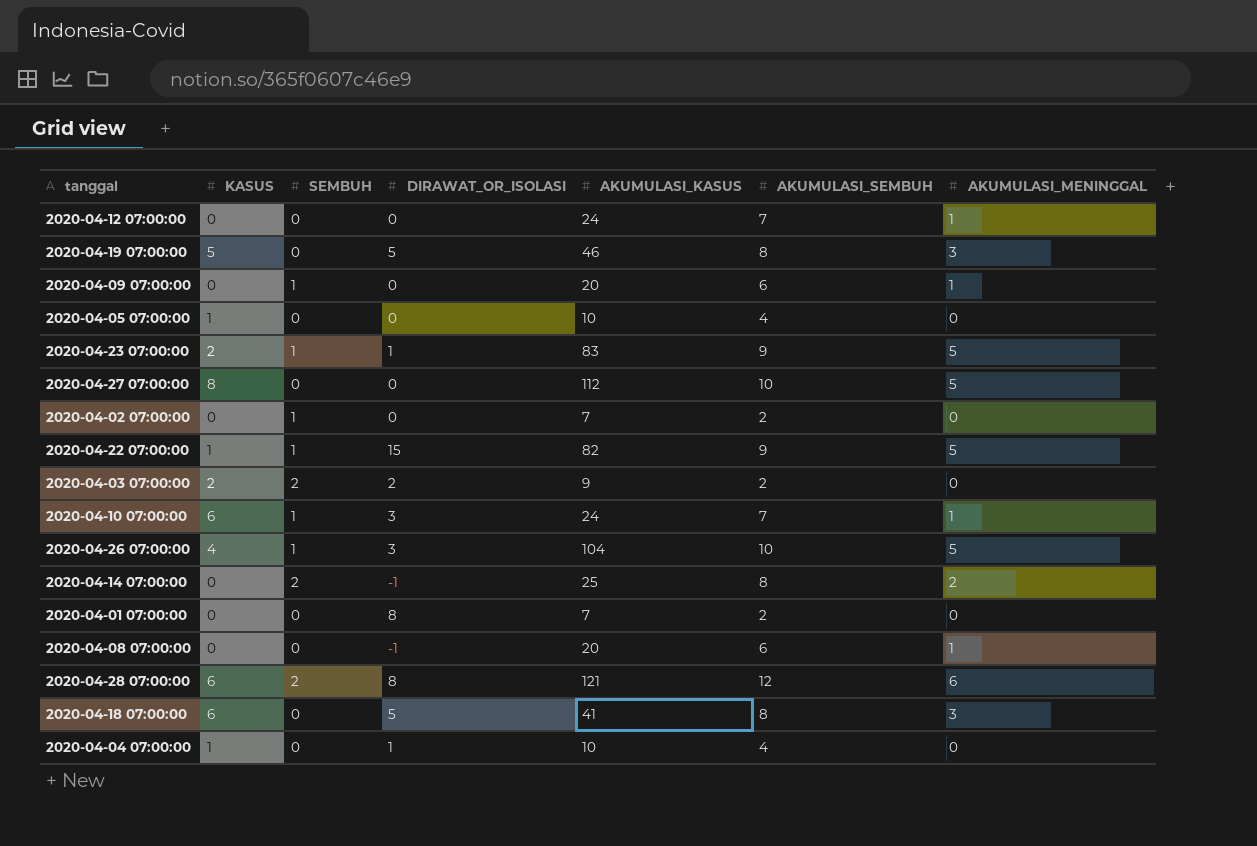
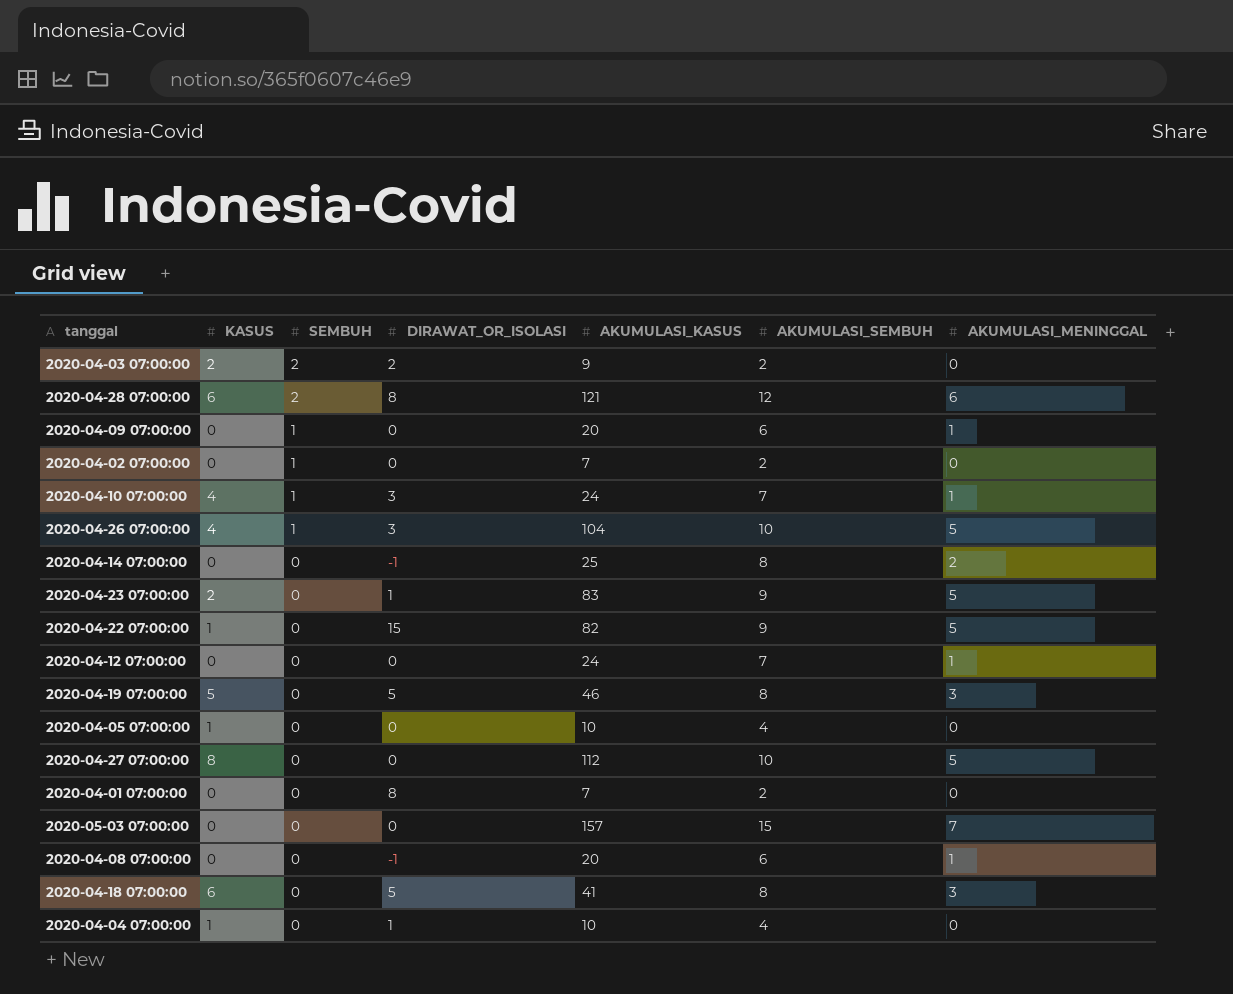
row order: none -> SEMBUH descending
2020-04-10 07:00:00 | KASUS: 6 -> 4
2020-04-14 07:00:00 | SEMBUH: 2 -> 0
2020-04-23 07:00:00 | SEMBUH: 1 -> 0
2020-04-22 07:00:00 | SEMBUH: 1 -> 0
row 2020-05-03 07:00:00: none -> 0 | 0 | 0 | 157 | 15 | 7

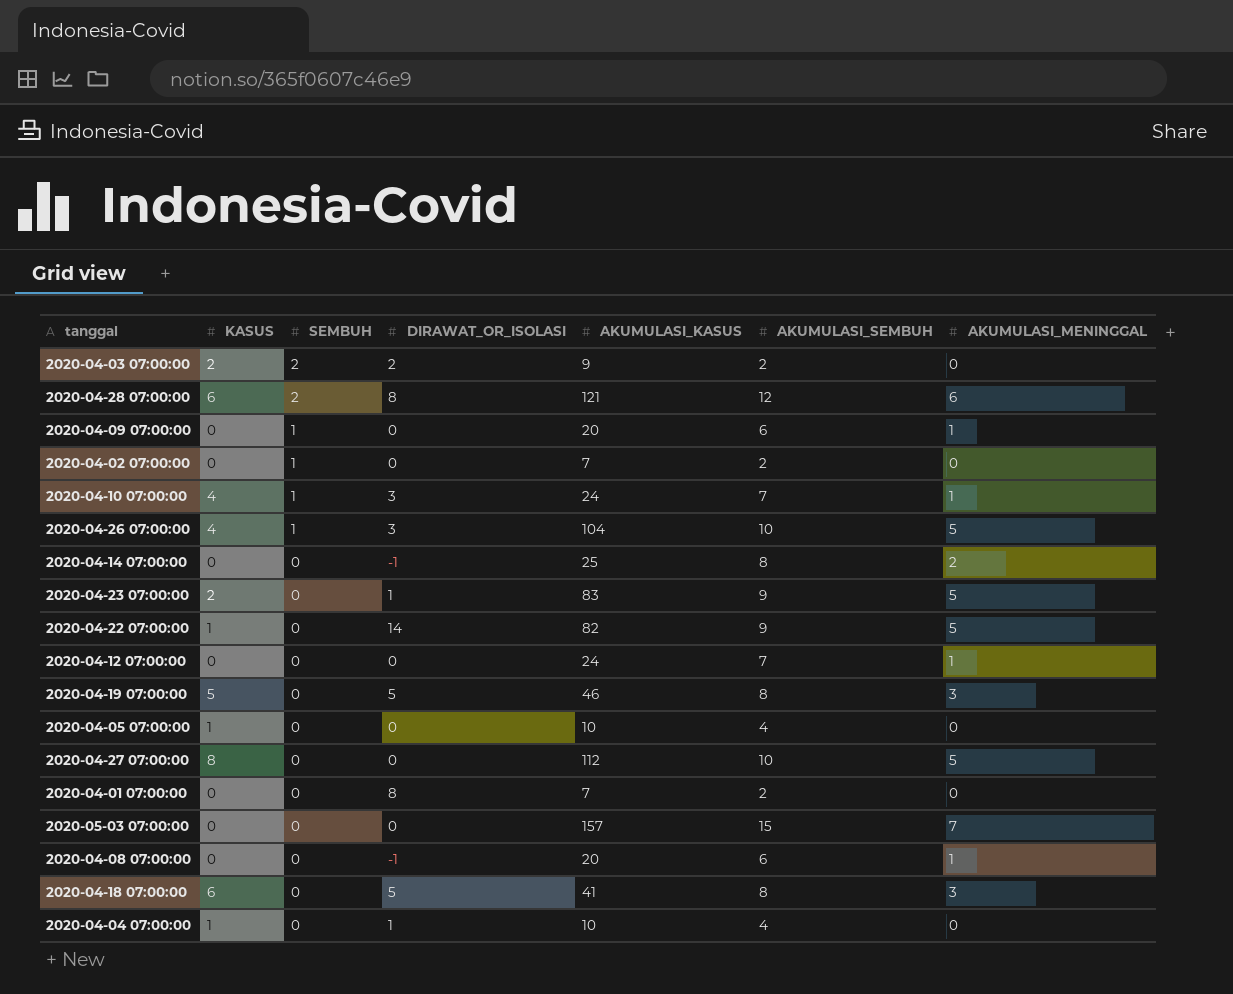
2020-04-22 07:00:00 | DIRAWAT_OR_ISOLASI: 15 -> 14

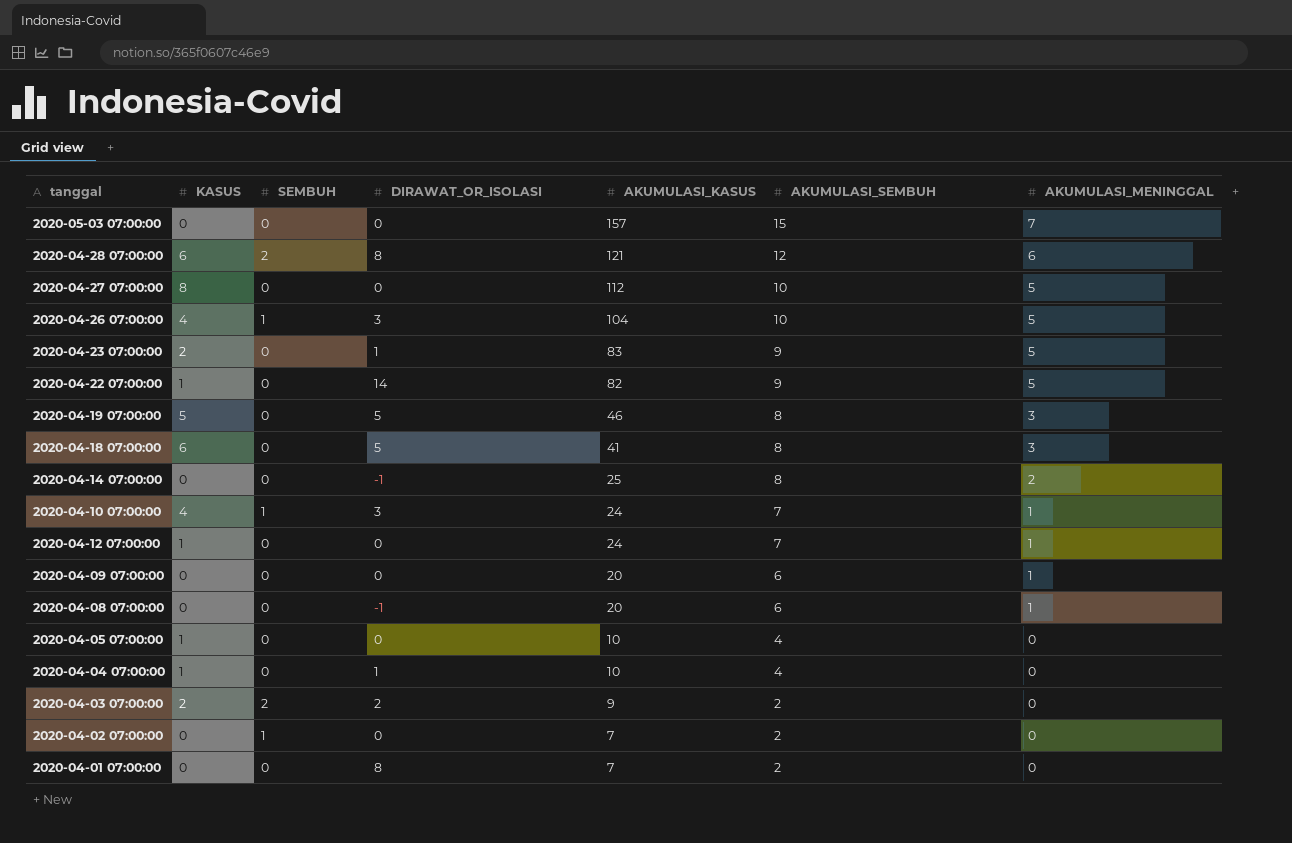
row order: SEMBUH descending -> AKUMULASI_KASUS descending
2020-04-12 07:00:00 | KASUS: 0 -> 1
2020-04-09 07:00:00 | SEMBUH: 1 -> 0

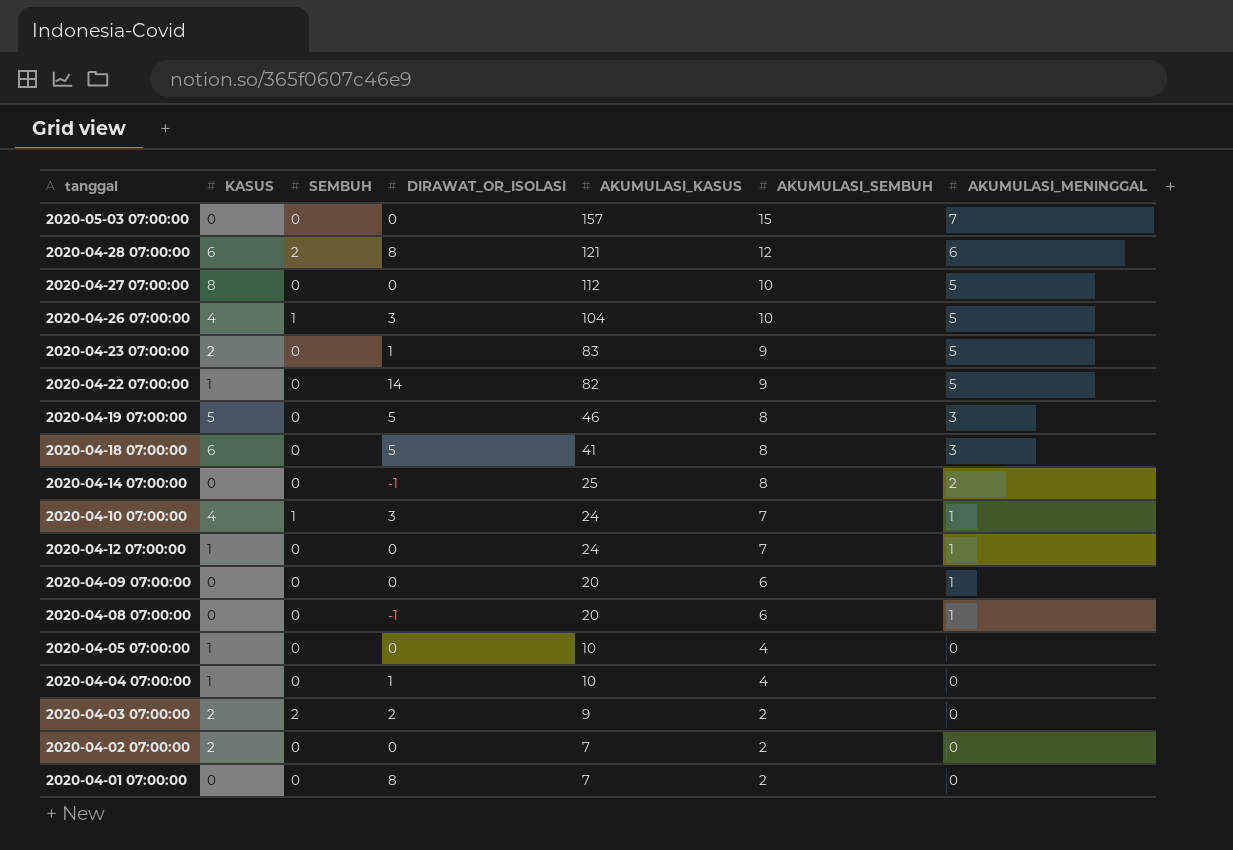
2020-04-02 07:00:00 | KASUS: 0 -> 2
2020-04-02 07:00:00 | SEMBUH: 1 -> 0

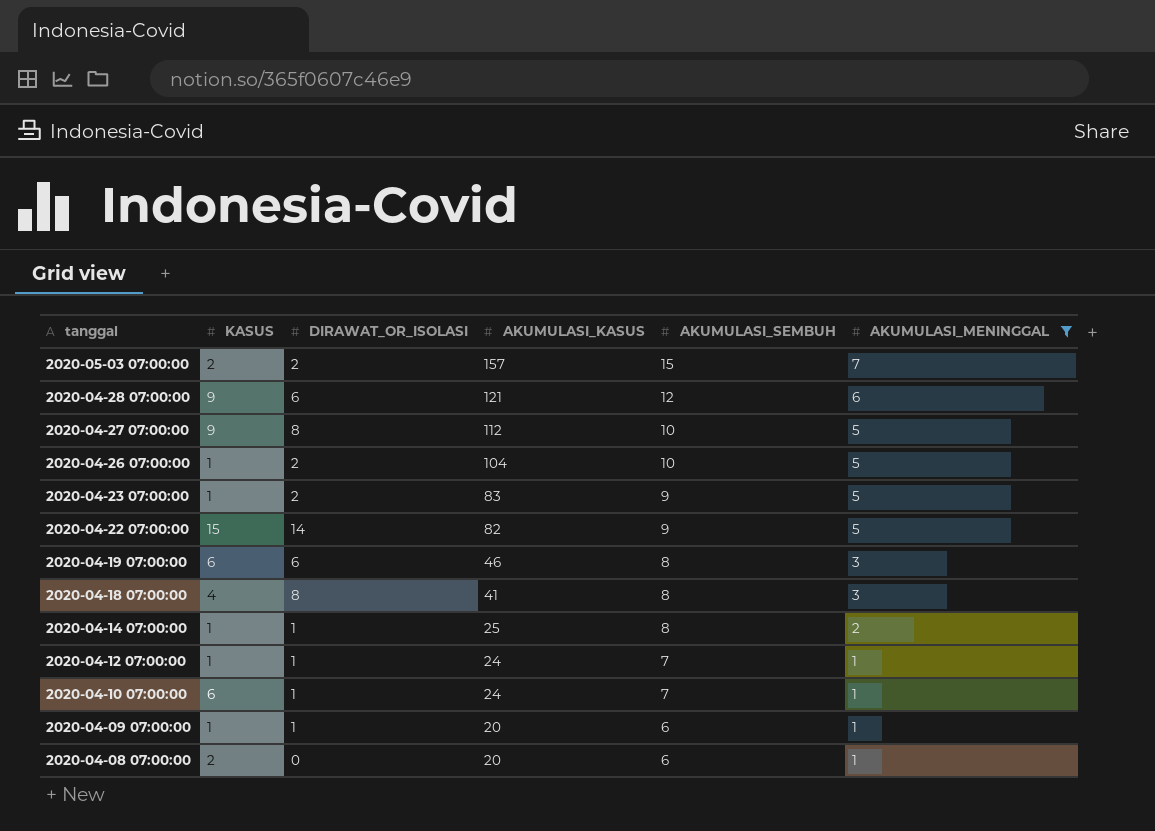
filter: none -> AKUMULASI_MENINGGAL != 0
row order: AKUMULASI_KASUS descending -> tanggal descending
column SEMBUH | position: 3 -> none
2020-05-03 07:00:00 | KASUS: 0 -> 2
2020-05-03 07:00:00 | DIRAWAT_OR_ISOLASI: 0 -> 2
2020-04-28 07:00:00 | KASUS: 6 -> 9
2020-04-28 07:00:00 | DIRAWAT_OR_ISOLASI: 8 -> 6
2020-04-27 07:00:00 | KASUS: 8 -> 9
2020-04-27 07:00:00 | DIRAWAT_OR_ISOLASI: 0 -> 8
2020-04-26 07:00:00 | KASUS: 4 -> 1
2020-04-26 07:00:00 | DIRAWAT_OR_ISOLASI: 3 -> 2
2020-04-23 07:00:00 | KASUS: 2 -> 1
2020-04-23 07:00:00 | DIRAWAT_OR_ISOLASI: 1 -> 2
2020-04-22 07:00:00 | KASUS: 1 -> 15
2020-04-19 07:00:00 | KASUS: 5 -> 6
2020-04-19 07:00:00 | DIRAWAT_OR_ISOLASI: 5 -> 6
2020-04-18 07:00:00 | KASUS: 6 -> 4
2020-04-18 07:00:00 | DIRAWAT_OR_ISOLASI: 5 -> 8
2020-04-14 07:00:00 | KASUS: 0 -> 1
2020-04-14 07:00:00 | DIRAWAT_OR_ISOLASI: -1 -> 1
2020-04-12 07:00:00 | DIRAWAT_OR_ISOLASI: 0 -> 1
2020-04-10 07:00:00 | KASUS: 4 -> 6
2020-04-10 07:00:00 | DIRAWAT_OR_ISOLASI: 3 -> 1
2020-04-09 07:00:00 | KASUS: 0 -> 1
2020-04-09 07:00:00 | DIRAWAT_OR_ISOLASI: 0 -> 1
2020-04-08 07:00:00 | KASUS: 0 -> 2
2020-04-08 07:00:00 | DIRAWAT_OR_ISOLASI: -1 -> 0

